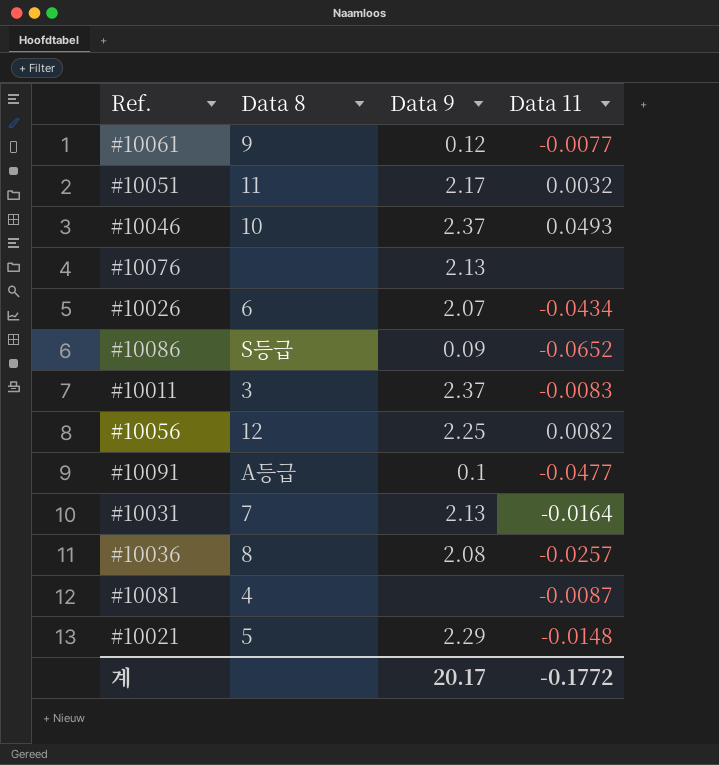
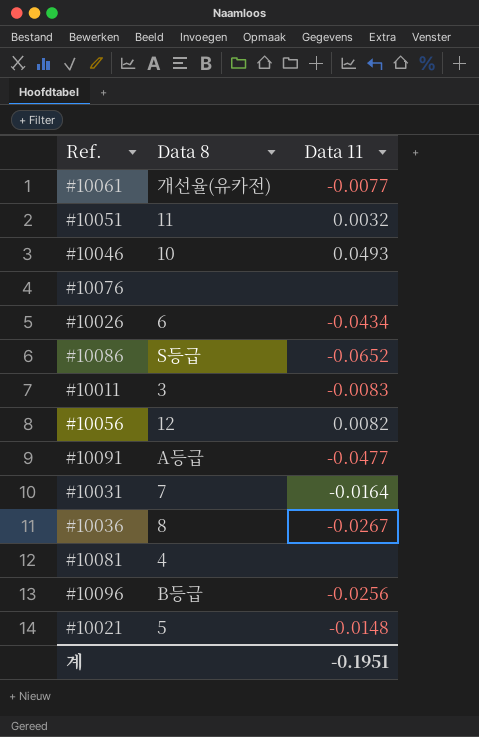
column Data 9 | position: 3 -> none
#10061 | Data 8: 9 -> 개선율(유카전)
#10036 | Data 11: -0.0257 -> -0.0267
#10081 | Data 11: -0.0087 -> none
row #10096: none -> B등급 | -0.0256
계 | Data 11: -0.1772 -> -0.1951

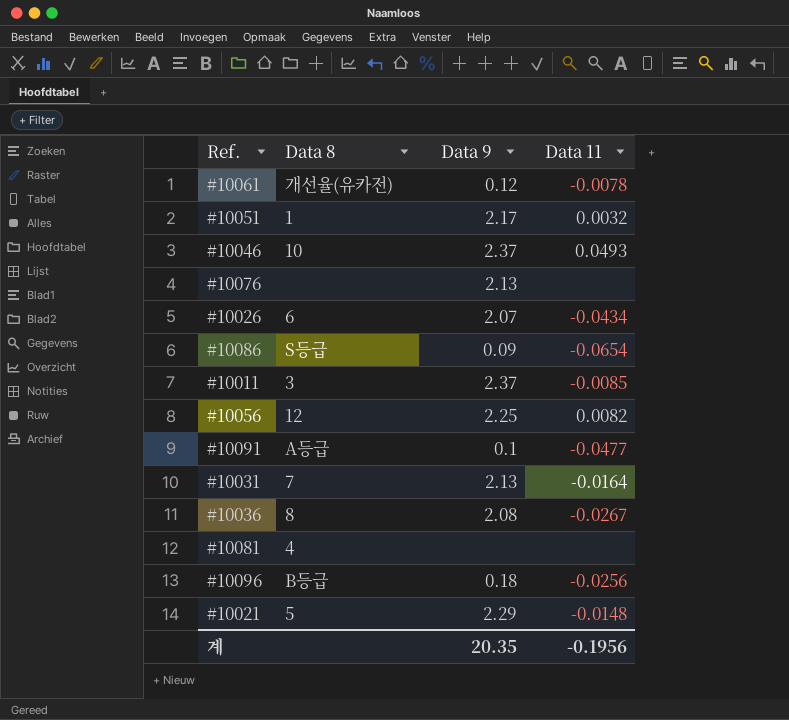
column Data 9 | position: none -> 3
#10061 | Data 11: -0.0077 -> -0.0078
#10051 | Data 8: 11 -> 1
#10086 | Data 11: -0.0652 -> -0.0654
#10011 | Data 11: -0.0083 -> -0.0085
계 | Data 11: -0.1951 -> -0.1956

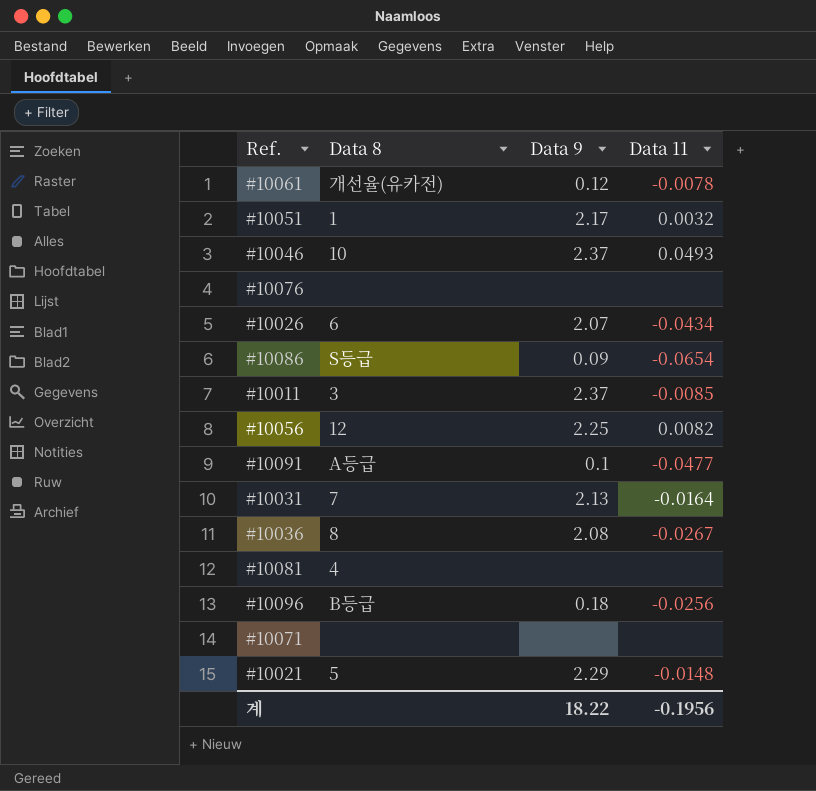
#10076 | Data 9: 2.13 -> none
row #10071: none -> none | none | none
계 | Data 9: 20.35 -> 18.22

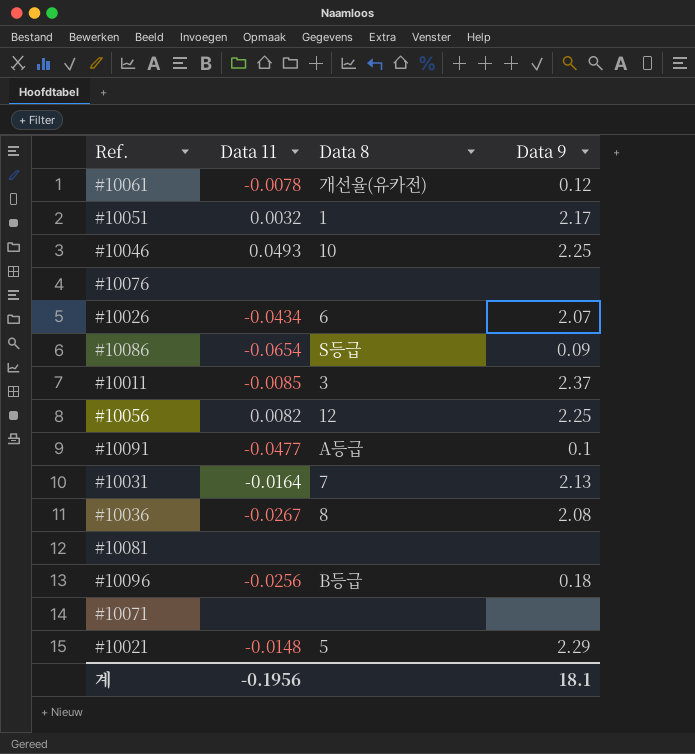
column Data 11 | position: 4 -> 2
#10046 | Data 9: 2.37 -> 2.25
#10081 | Data 8: 4 -> none
계 | Data 9: 18.22 -> 18.1

